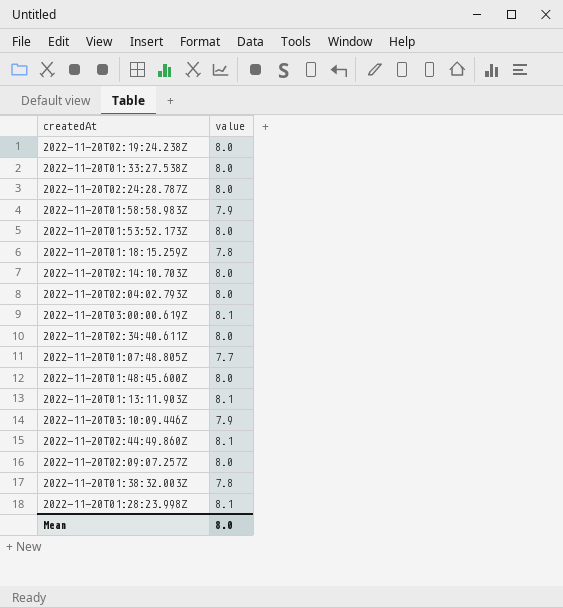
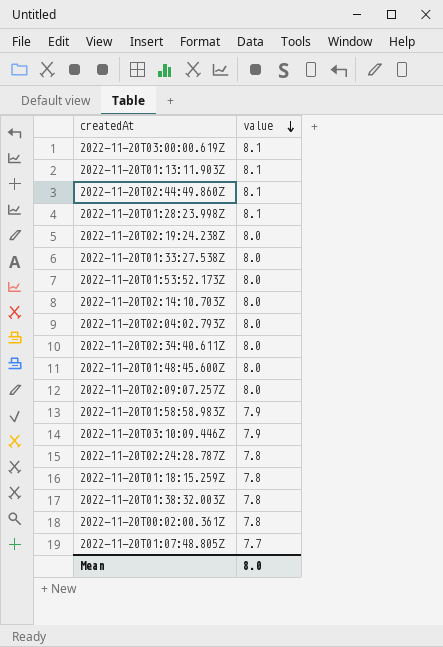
row order: none -> value descending
2022-11-20T02:24:28.787Z | value: 8.0 -> 7.8
row 2022-11-20T00:02:00.361Z: none -> 7.8

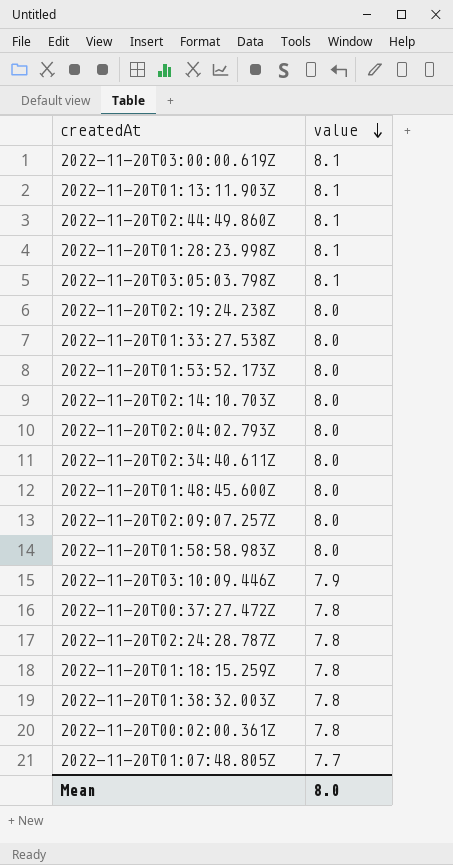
row 2022-11-20T03:05:03.798Z: none -> 8.1
2022-11-20T01:58:58.983Z | value: 7.9 -> 8.0
row 2022-11-20T00:37:27.472Z: none -> 7.8

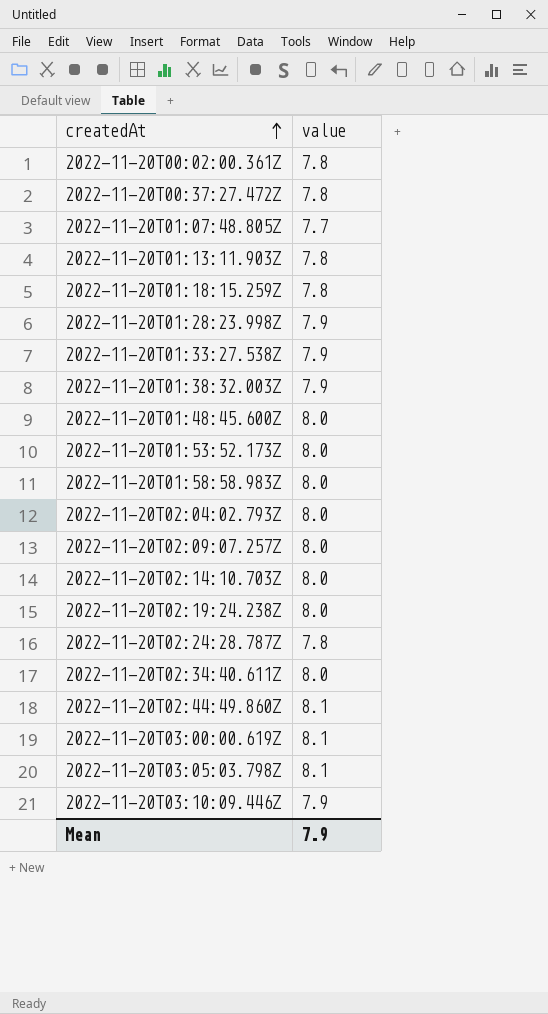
row order: value descending -> createdAt ascending
2022-11-20T01:13:11.903Z | value: 8.1 -> 7.8
2022-11-20T01:28:23.998Z | value: 8.1 -> 7.9
2022-11-20T01:33:27.538Z | value: 8.0 -> 7.9
2022-11-20T01:38:32.003Z | value: 7.8 -> 7.9
Mean | value: 8.0 -> 7.9

